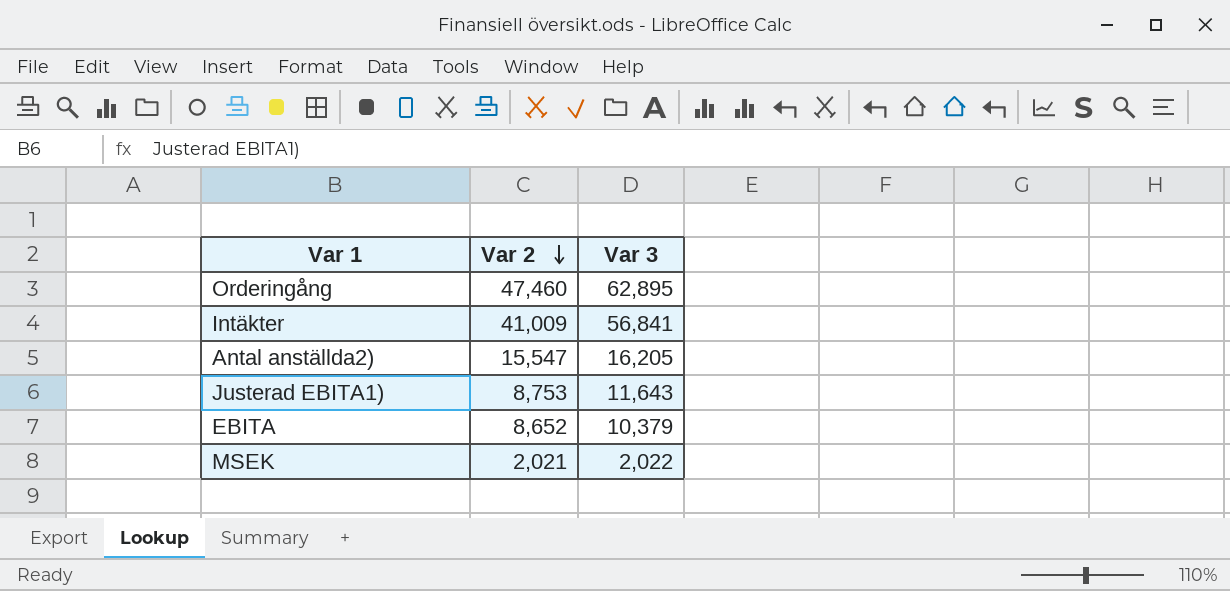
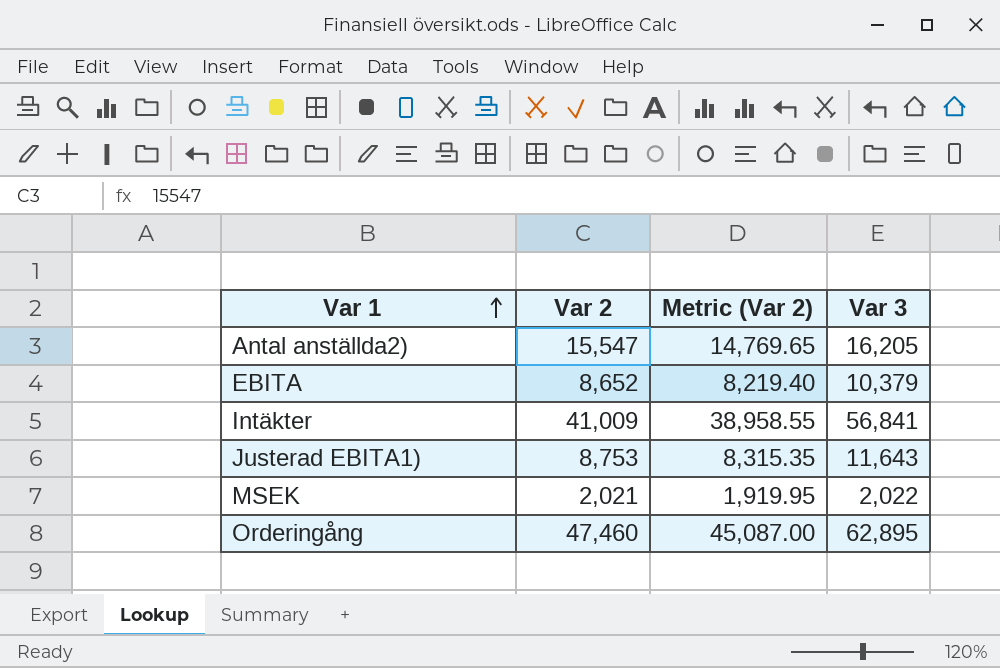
row order: Var 2 descending -> Var 1 ascending
column Metric (Var 2) | formula: none -> [Var 2] * 0.95

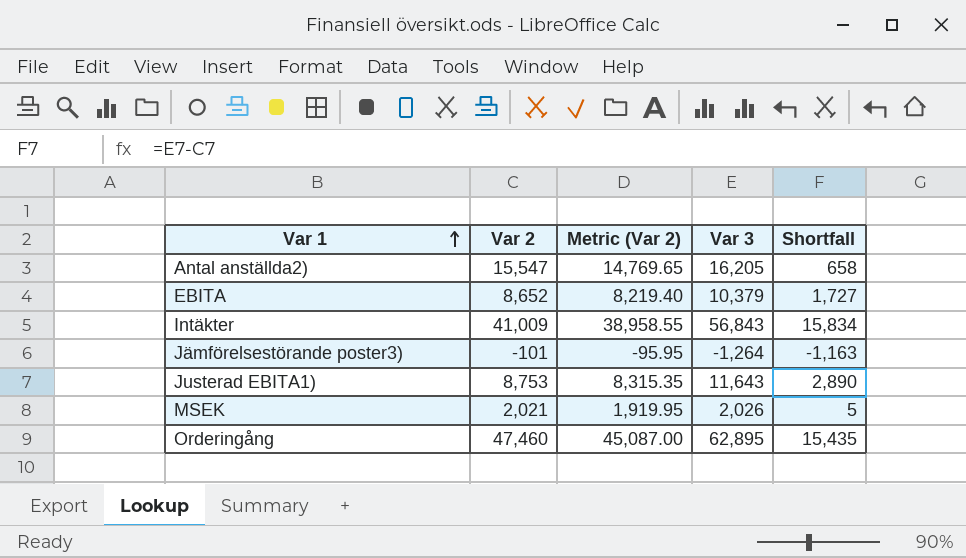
column Shortfall | formula: none -> [Var 3] - [Var 2]
Intäkter | Var 3: 56,841 -> 56,843
row Jämförelsestörande poster3): none -> -101 | -95.95 | -1,264 | -1,163
MSEK | Var 3: 2,022 -> 2,026

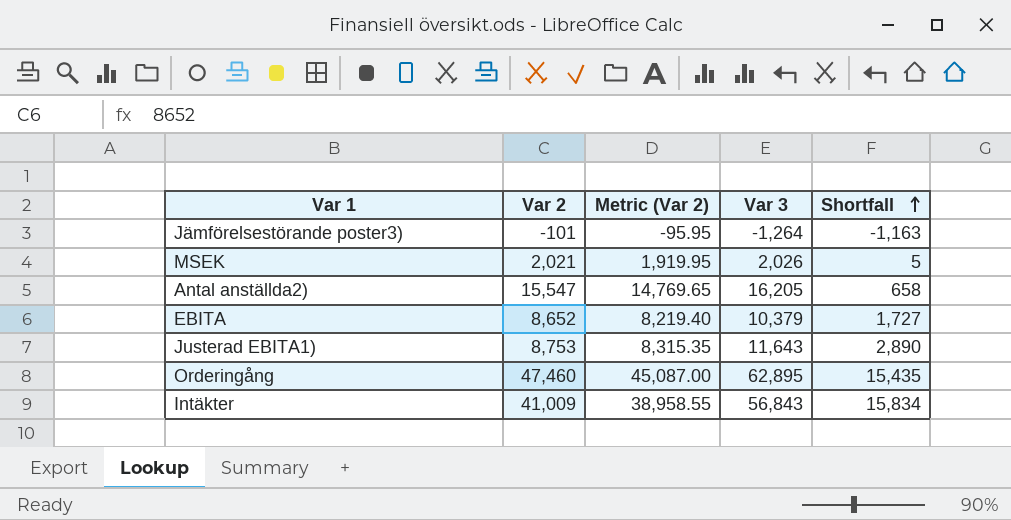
row order: Var 1 ascending -> Shortfall ascending

